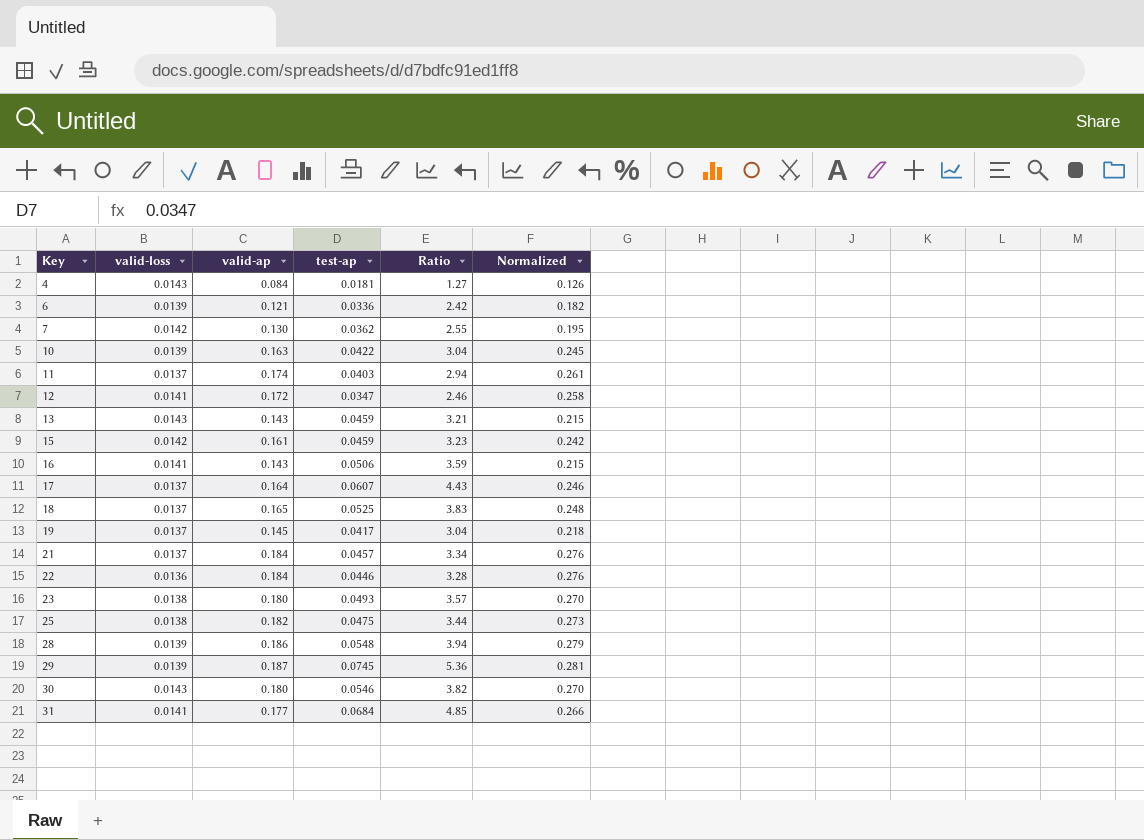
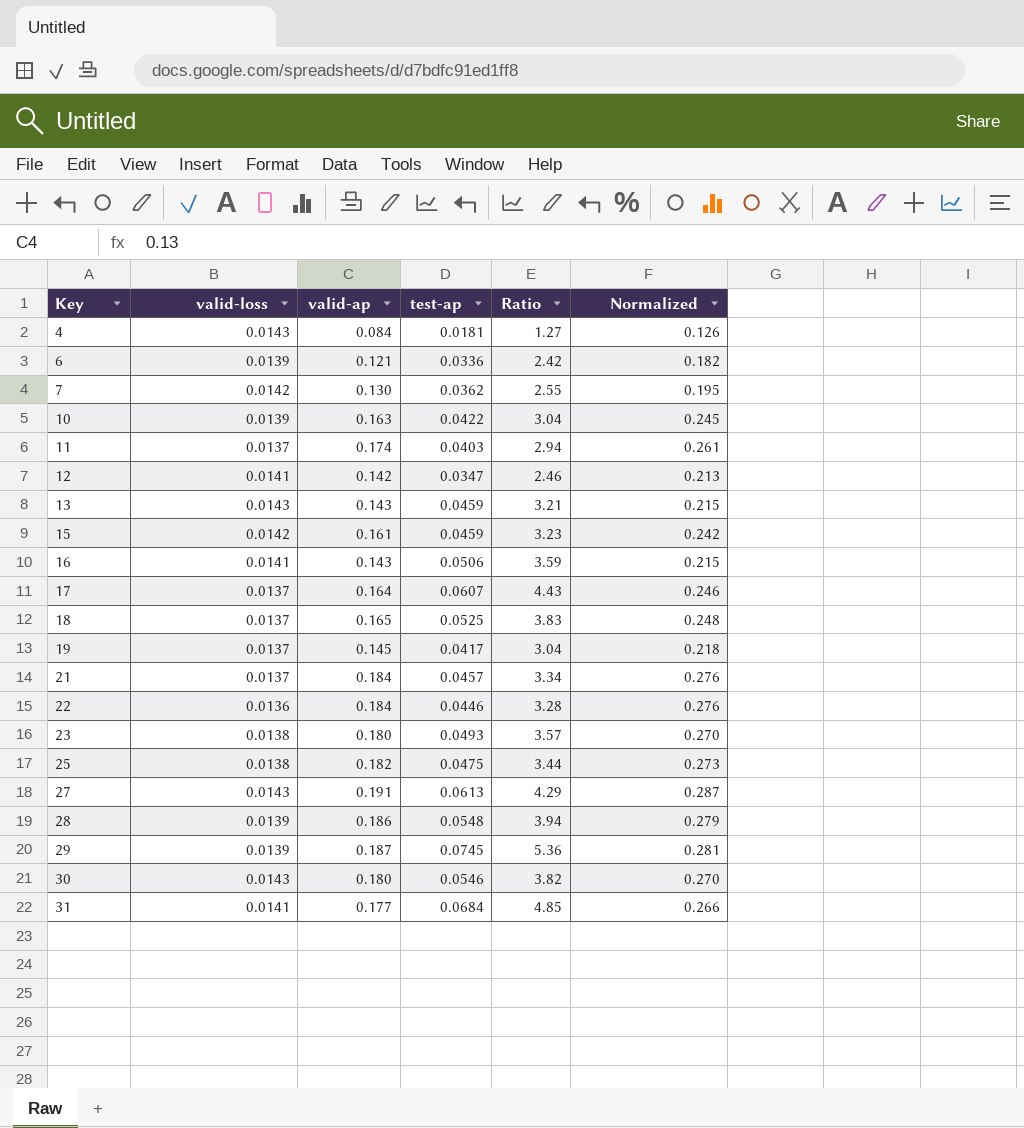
12 | valid-ap: 0.172 -> 0.142
12 | Normalized: 0.258 -> 0.213
row 27: none -> 0.0143 | 0.191 | 0.0613 | 4.29 | 0.287

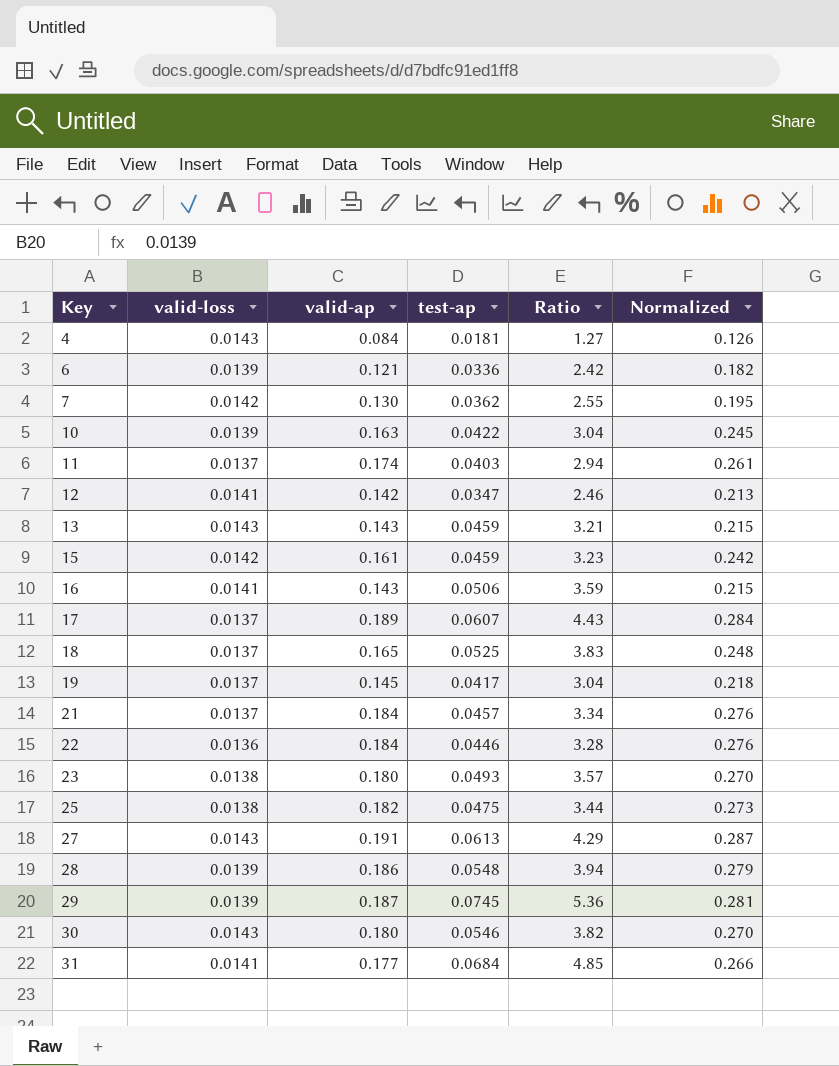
17 | valid-ap: 0.164 -> 0.189
17 | Normalized: 0.246 -> 0.284

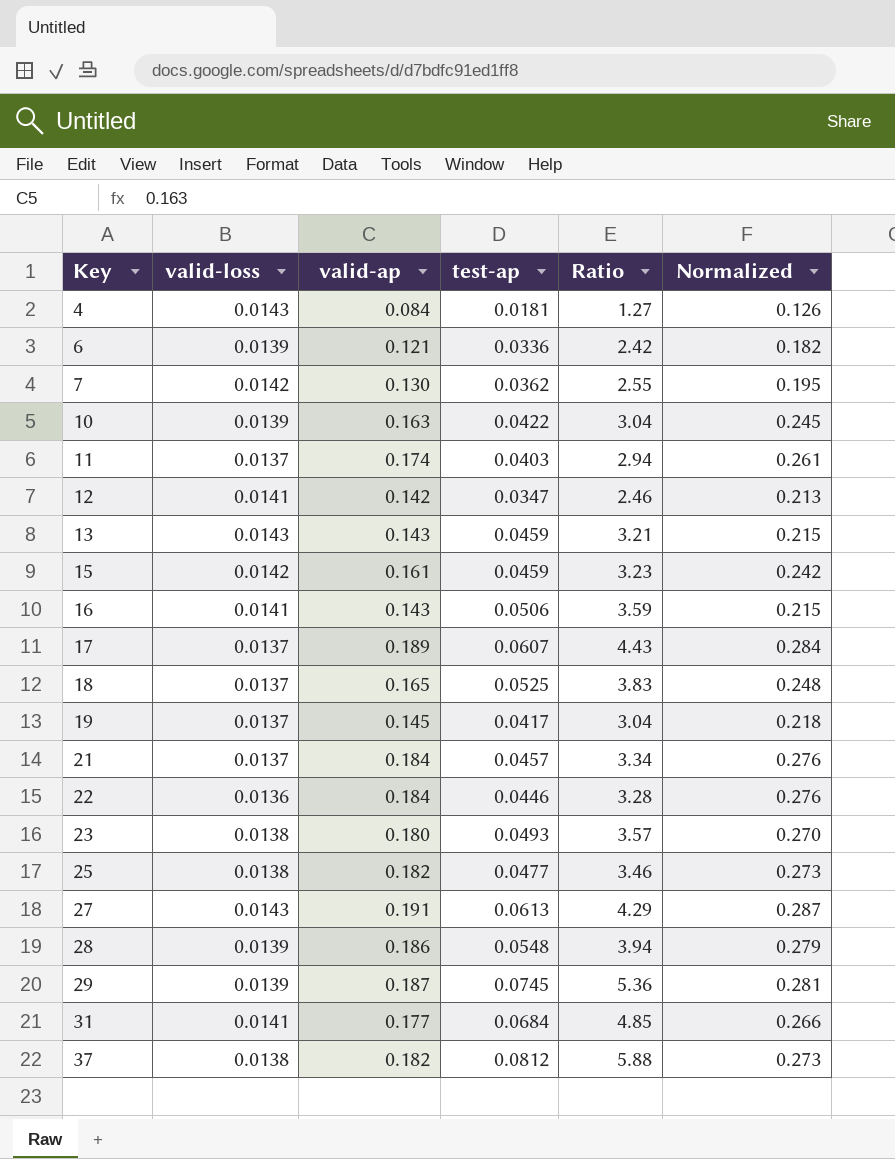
row 30: 0.0143 | 0.180 | 0.0546 | 3.82 | 0.270 -> none
25 | test-ap: 0.0475 -> 0.0477
25 | Ratio: 3.44 -> 3.46
row 37: none -> 0.0138 | 0.182 | 0.0812 | 5.88 | 0.273

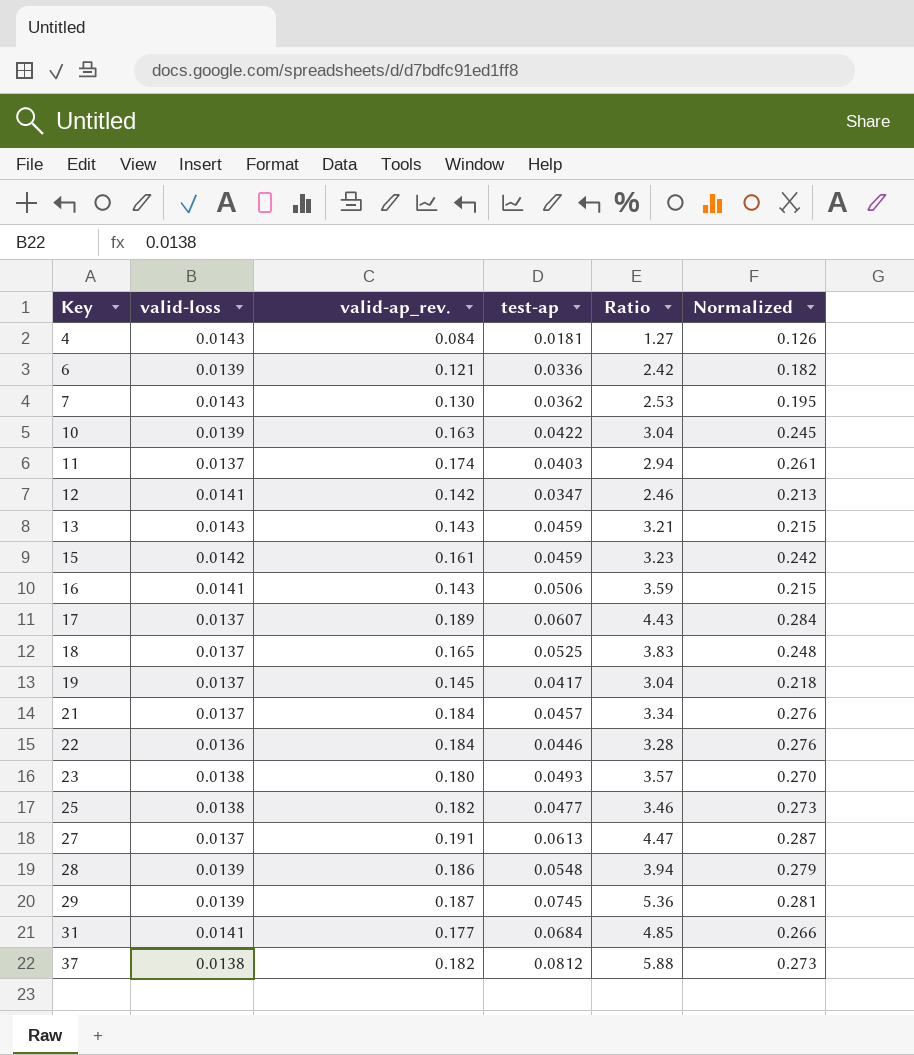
column name: valid-ap -> valid-ap_rev.
7 | valid-loss: 0.0142 -> 0.0143
7 | Ratio: 2.55 -> 2.53
27 | valid-loss: 0.0143 -> 0.0137
27 | Ratio: 4.29 -> 4.47

